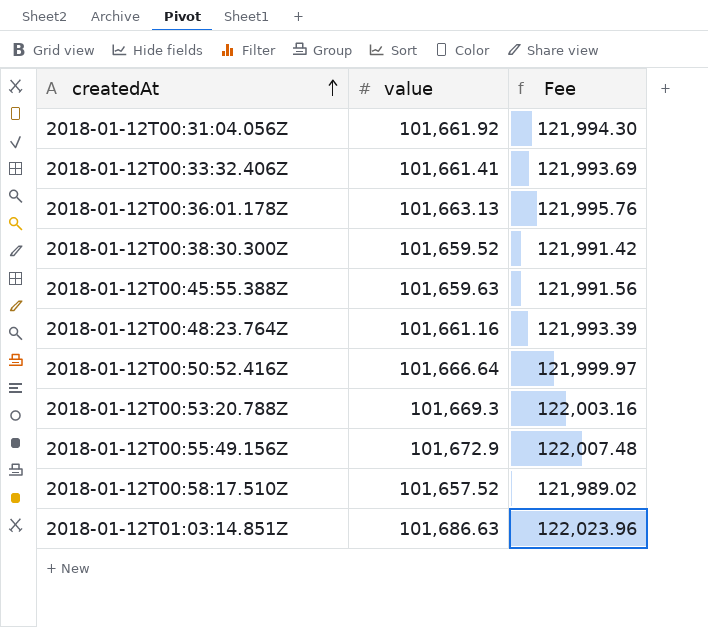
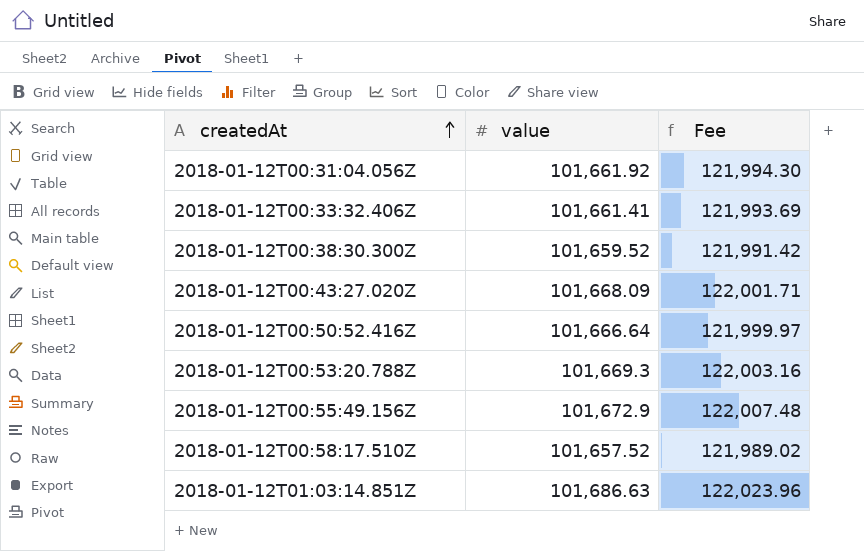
row 2018-01-12T00:36:01.178Z: 101,663.13 | 121,995.76 -> none
row 2018-01-12T00:45:55.388Z: 101,659.63 | 121,991.56 -> none
row 2018-01-12T00:48:23.764Z: 101,661.16 | 121,993.39 -> none
row 2018-01-12T00:43:27.020Z: none -> 101,668.09 | 122,001.71

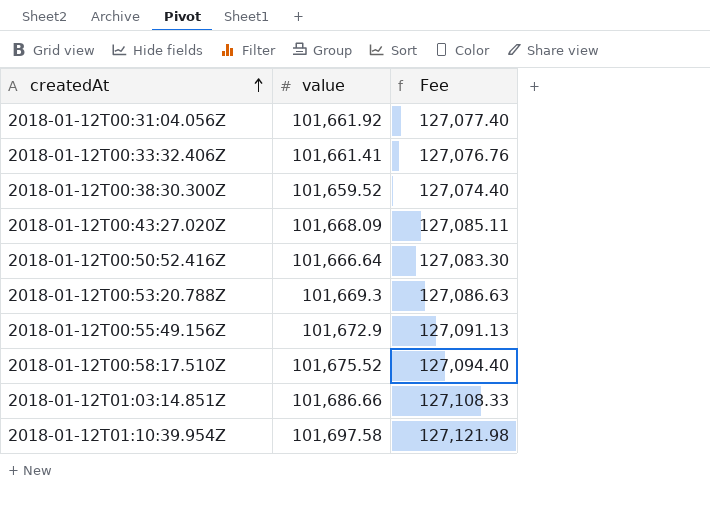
column Fee | formula: [value] * 1.2 -> [value] * 1.25
2018-01-12T00:58:17.510Z | value: 101,657.52 -> 101,675.52
2018-01-12T01:03:14.851Z | value: 101,686.63 -> 101,686.66
row 2018-01-12T01:10:39.954Z: none -> 101,697.58 | 127,121.98

